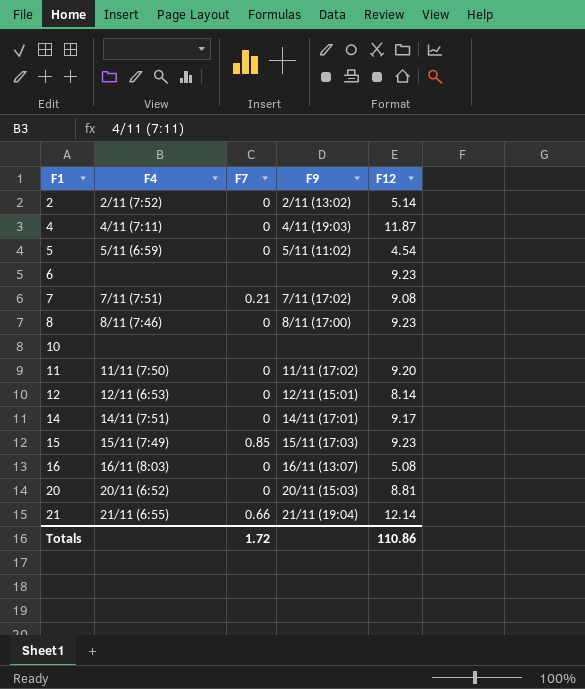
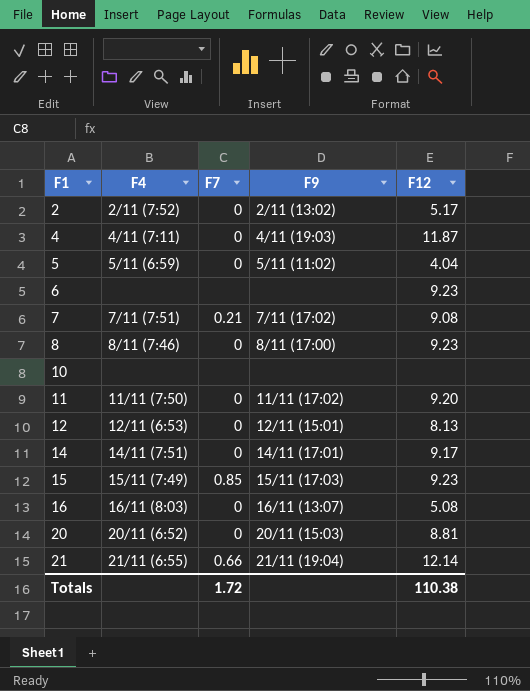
2 | F12: 5.14 -> 5.17
5 | F12: 4.54 -> 4.04
12 | F12: 8.14 -> 8.13
Totals | F12: 110.86 -> 110.38

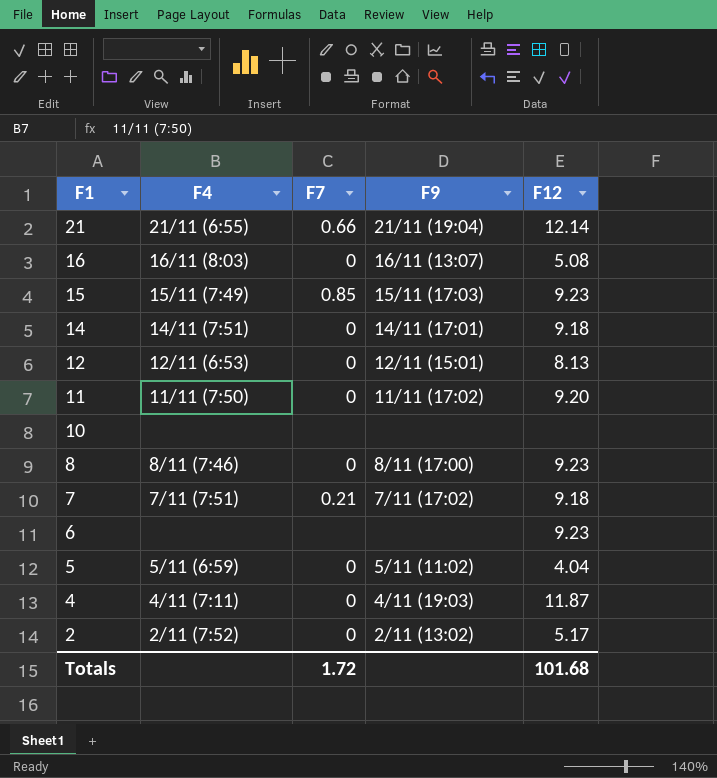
row order: F1 ascending -> F1 descending
row 20: 20/11 (6:52) | 0 | 20/11 (15:03) | 8.81 -> none
14 | F12: 9.17 -> 9.18
7 | F12: 9.08 -> 9.18
Totals | F12: 110.38 -> 101.68

